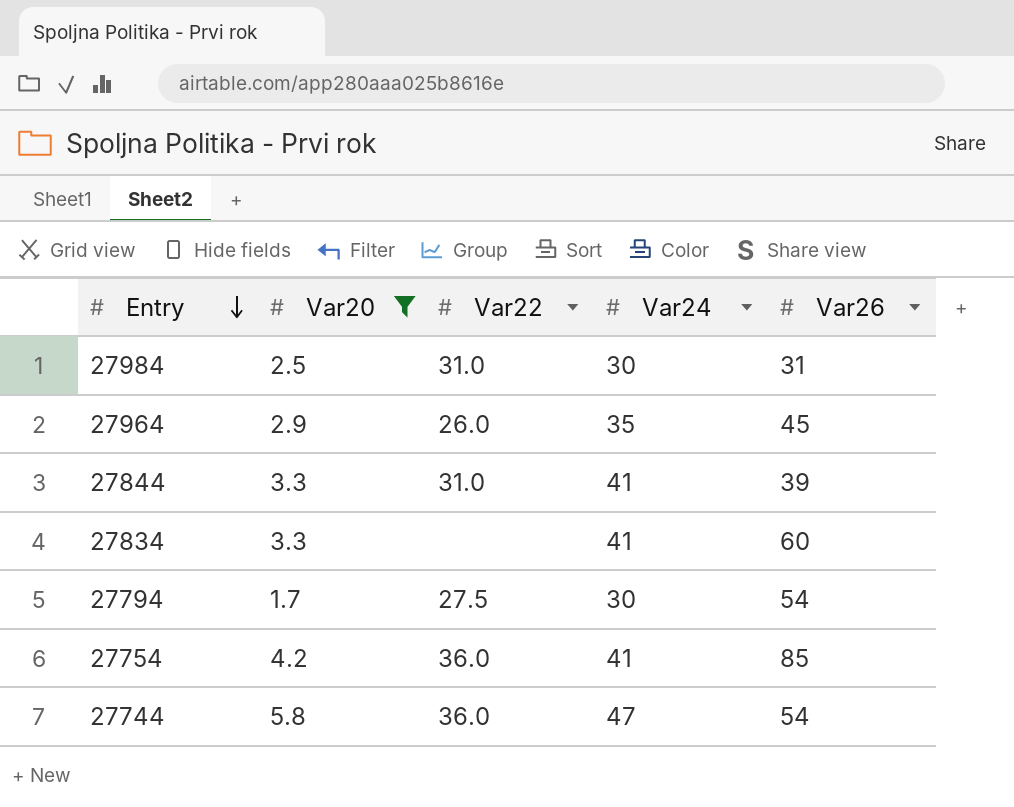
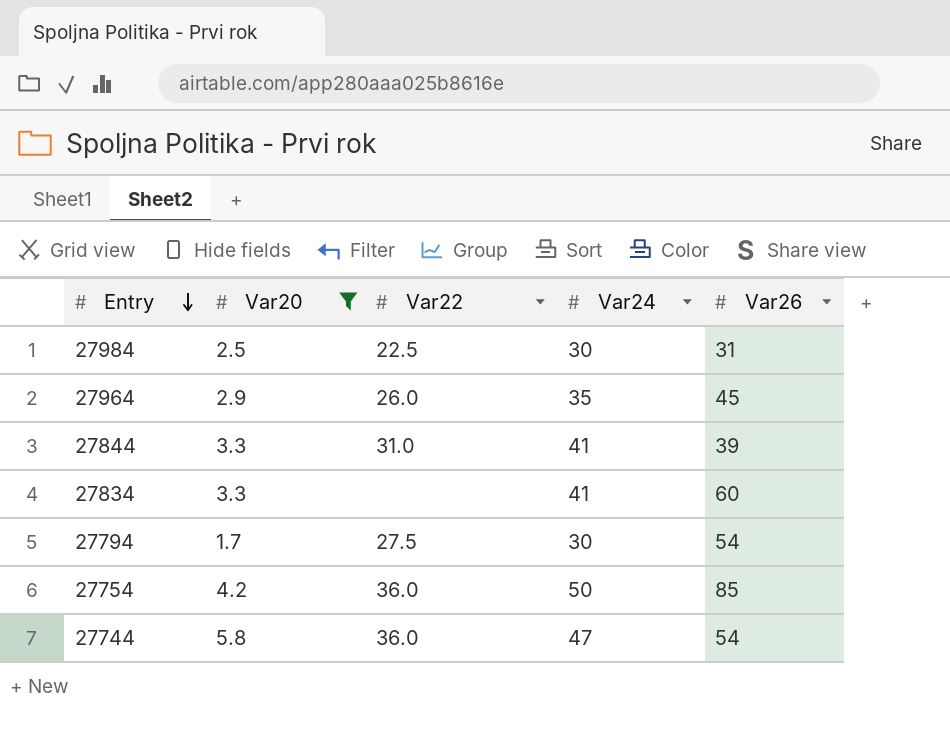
27984 | Var22: 31.0 -> 22.5
27754 | Var24: 41 -> 50

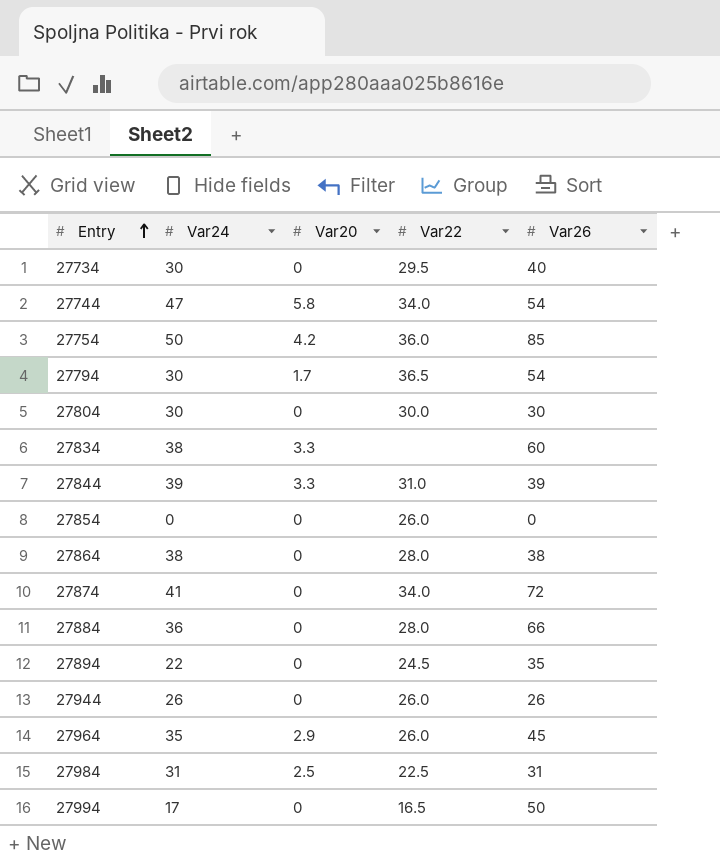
filter: Var20 != 0 -> none
row order: Entry descending -> Entry ascending
column Var24 | position: 4 -> 2
27744 | Var22: 36.0 -> 34.0
27794 | Var22: 27.5 -> 36.5
27834 | Var24: 41 -> 38
27844 | Var24: 41 -> 39
27984 | Var24: 30 -> 31

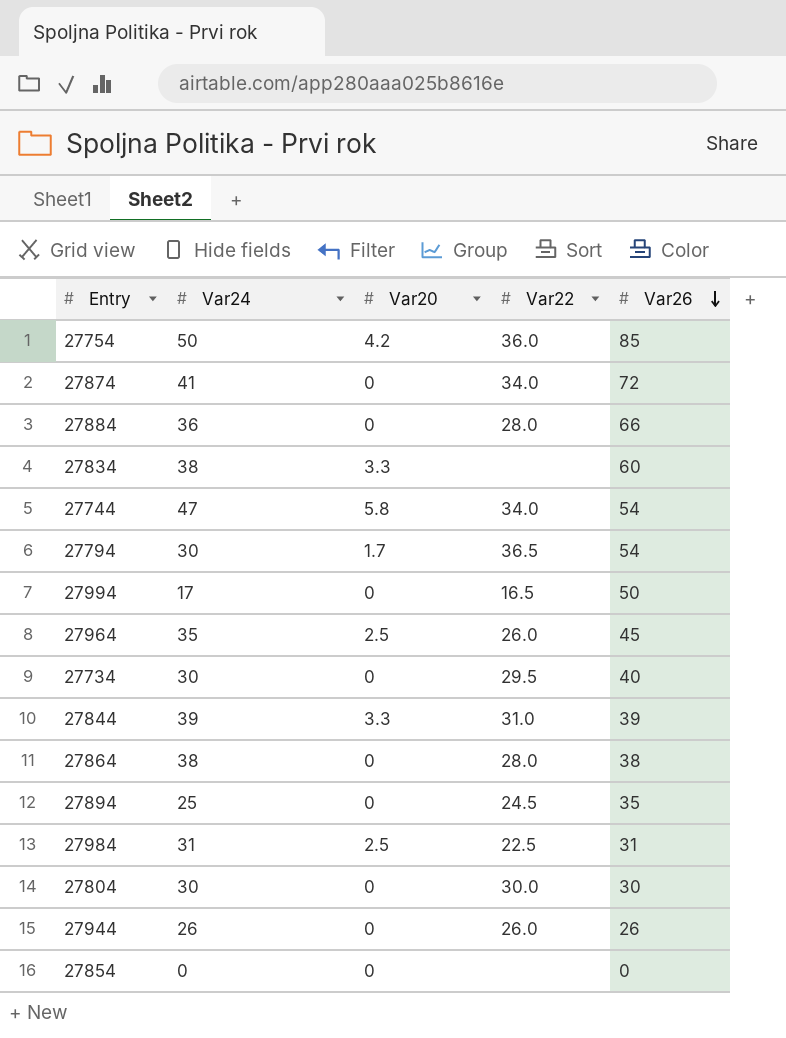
row order: Entry ascending -> Var26 descending
27964 | Var20: 2.9 -> 2.5
27894 | Var24: 22 -> 25
27854 | Var22: 26.0 -> none

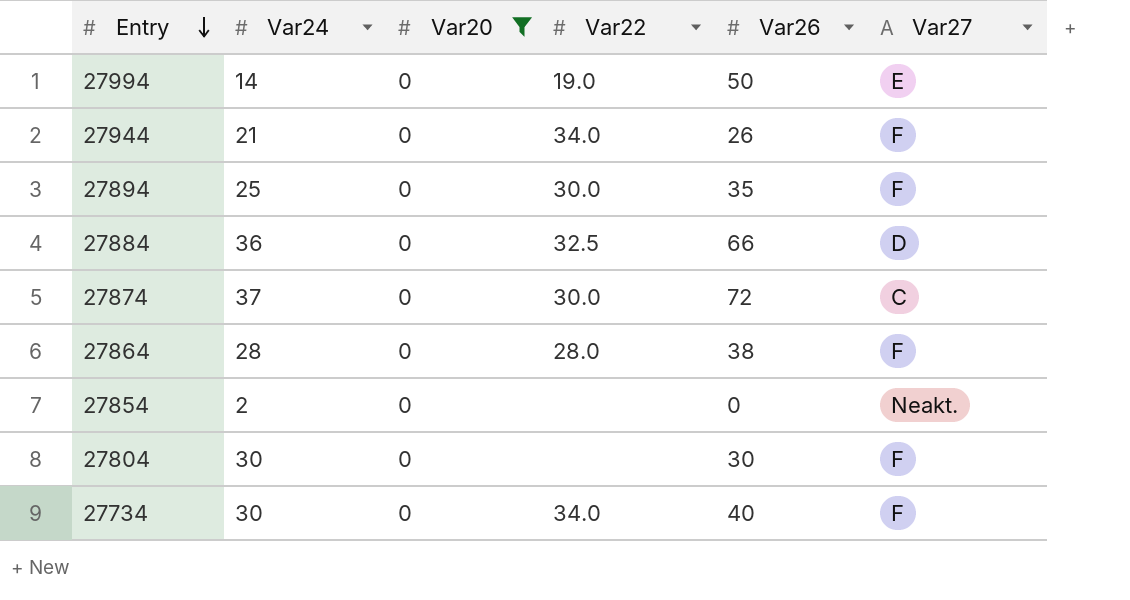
filter: none -> Var20 = 0
row order: Var26 descending -> Entry descending
column Var27 | position: none -> 6
27994 | Var24: 17 -> 14
27994 | Var22: 16.5 -> 19.0
27944 | Var24: 26 -> 21
27944 | Var22: 26.0 -> 34.0
27894 | Var22: 24.5 -> 30.0
27884 | Var22: 28.0 -> 32.5
27874 | Var24: 41 -> 37
27874 | Var22: 34.0 -> 30.0
27864 | Var24: 38 -> 28
27854 | Var24: 0 -> 2
27804 | Var22: 30.0 -> none
27734 | Var22: 29.5 -> 34.0

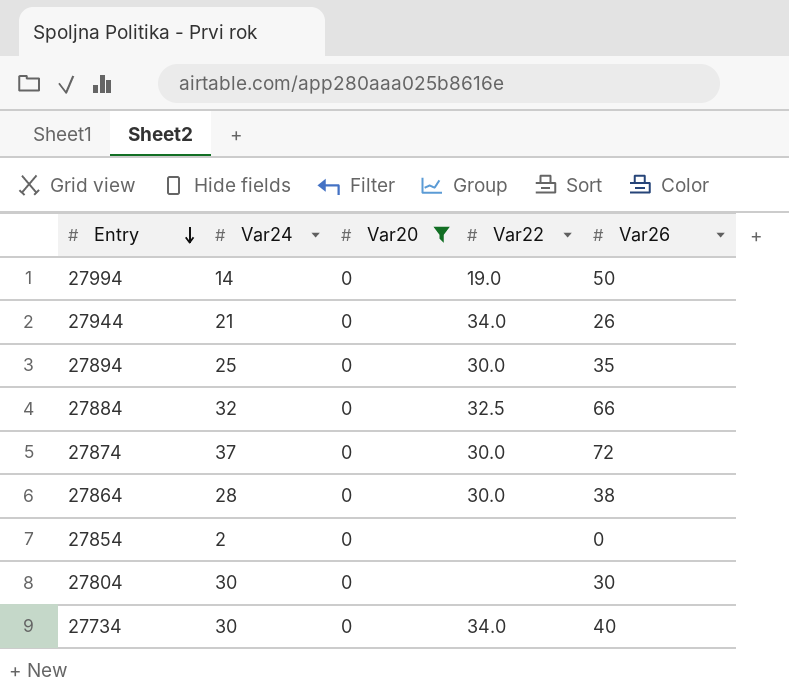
column Var27 | position: 6 -> none
27884 | Var24: 36 -> 32
27864 | Var22: 28.0 -> 30.0

